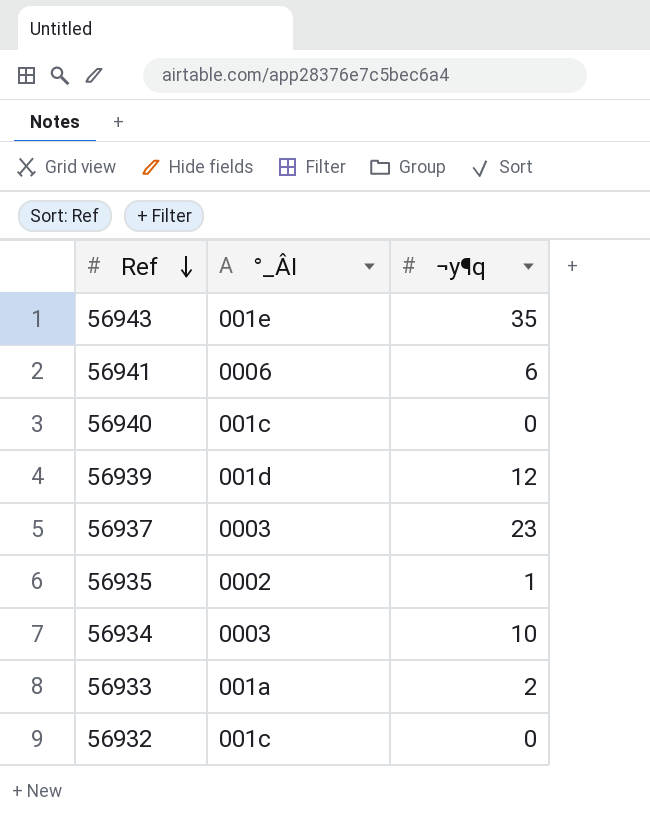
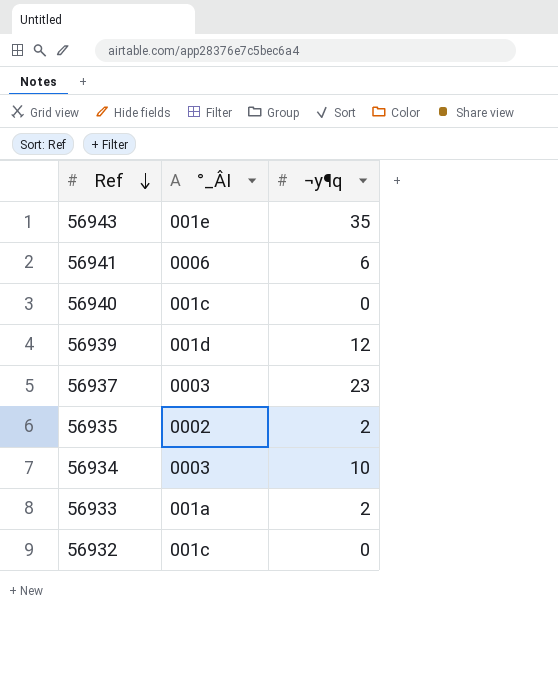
56935 | ¬y¶q: 1 -> 2

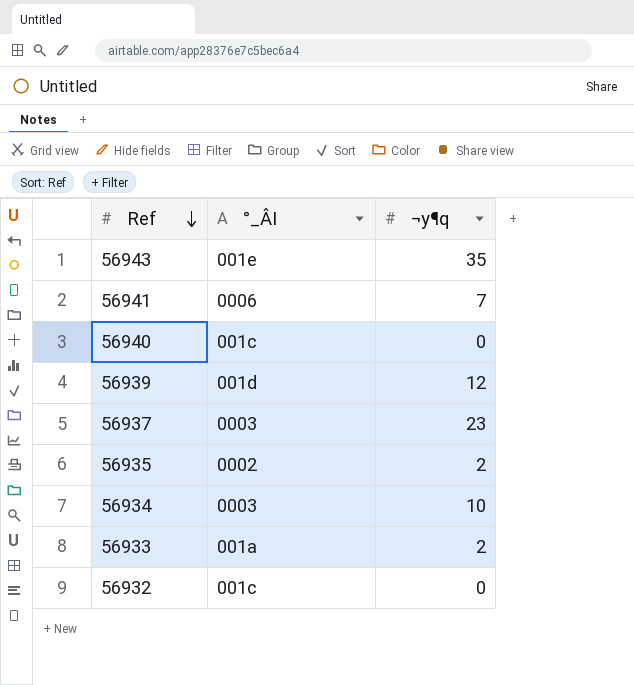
56941 | ¬y¶q: 6 -> 7

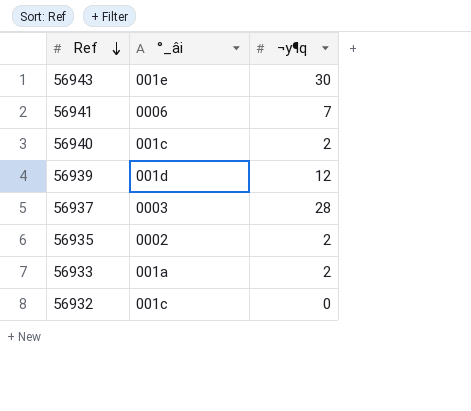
column name: °_ÂI -> °_âi
row 56934: 0003 | 10 -> none
56943 | ¬y¶q: 35 -> 30
56940 | ¬y¶q: 0 -> 2
56937 | ¬y¶q: 23 -> 28

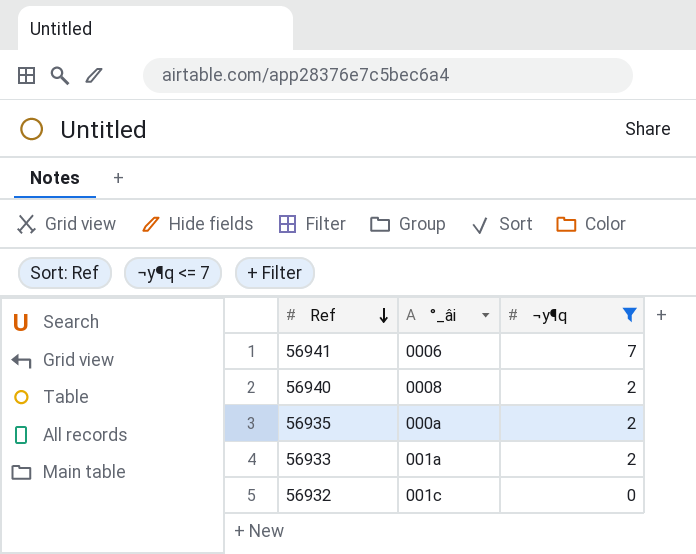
filter: none -> ¬y¶q <= 7
56940 | °_âi: 001c -> 0008
56935 | °_âi: 0002 -> 000a

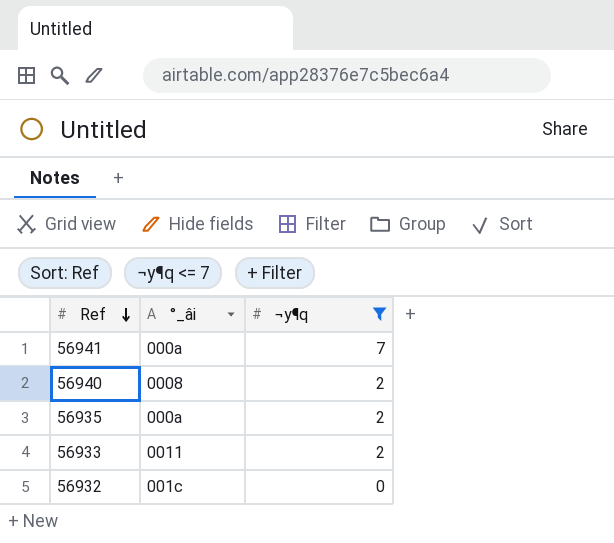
56941 | °_âi: 0006 -> 000a
56933 | °_âi: 001a -> 0011

